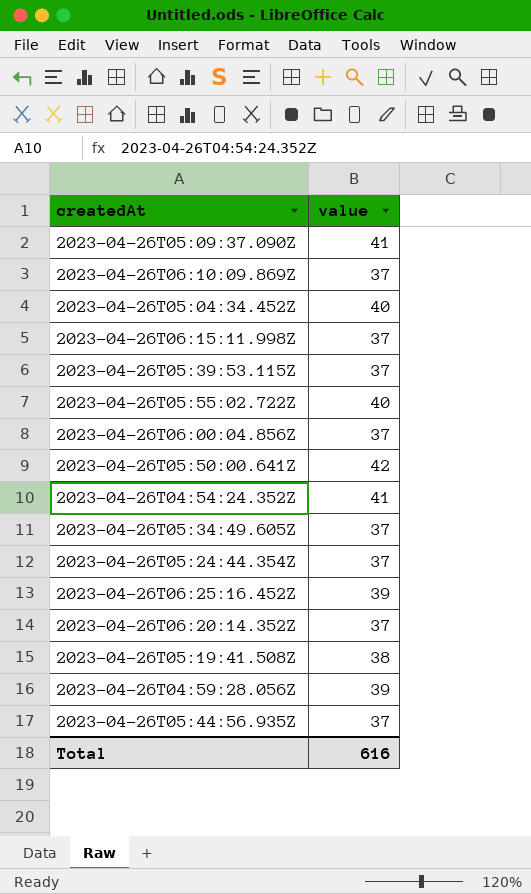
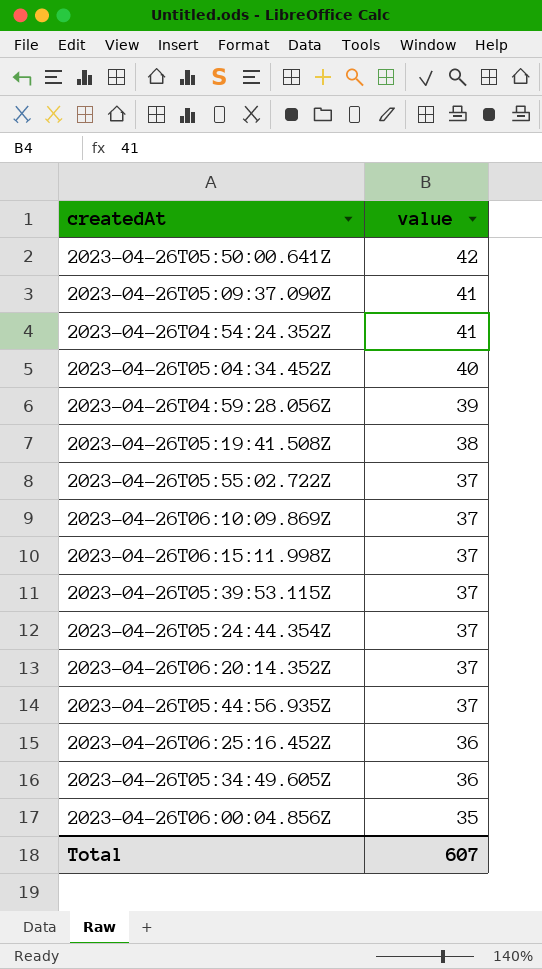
row order: none -> value descending
2023-04-26T05:55:02.722Z | value: 40 -> 37
2023-04-26T06:25:16.452Z | value: 39 -> 36
2023-04-26T05:34:49.605Z | value: 37 -> 36
2023-04-26T06:00:04.856Z | value: 37 -> 35
Total | value: 616 -> 607

